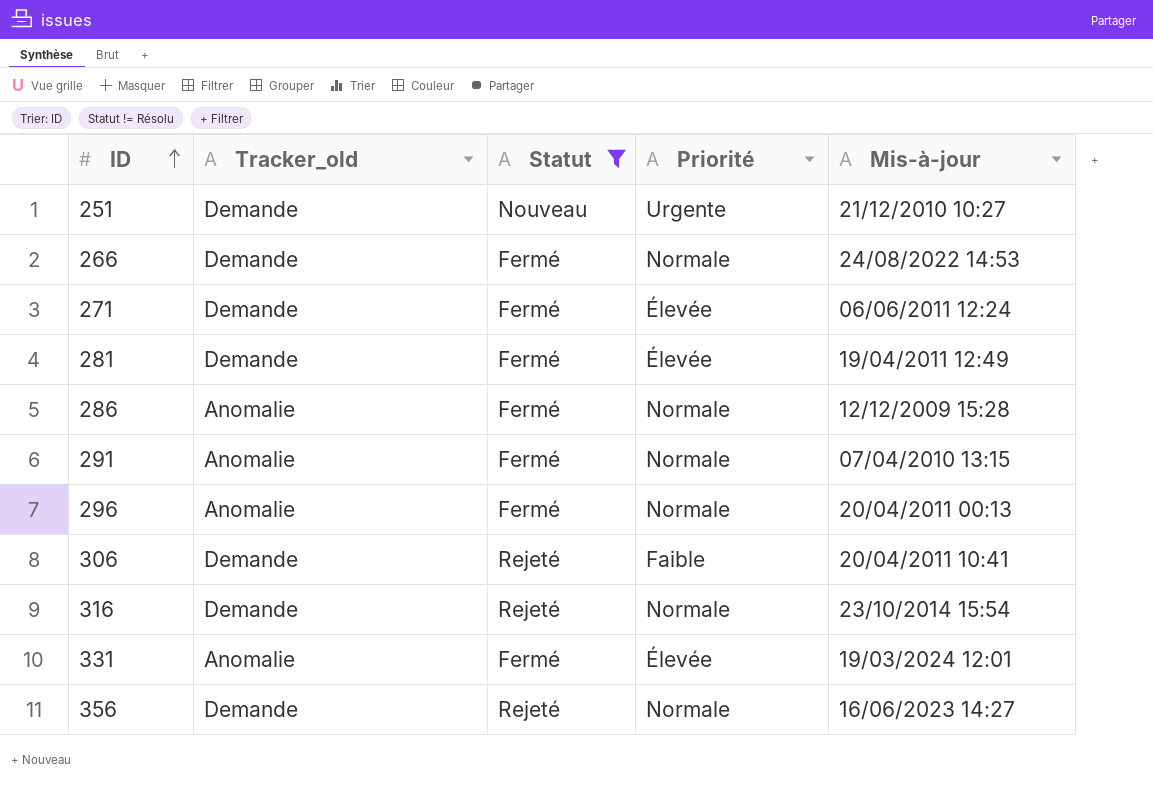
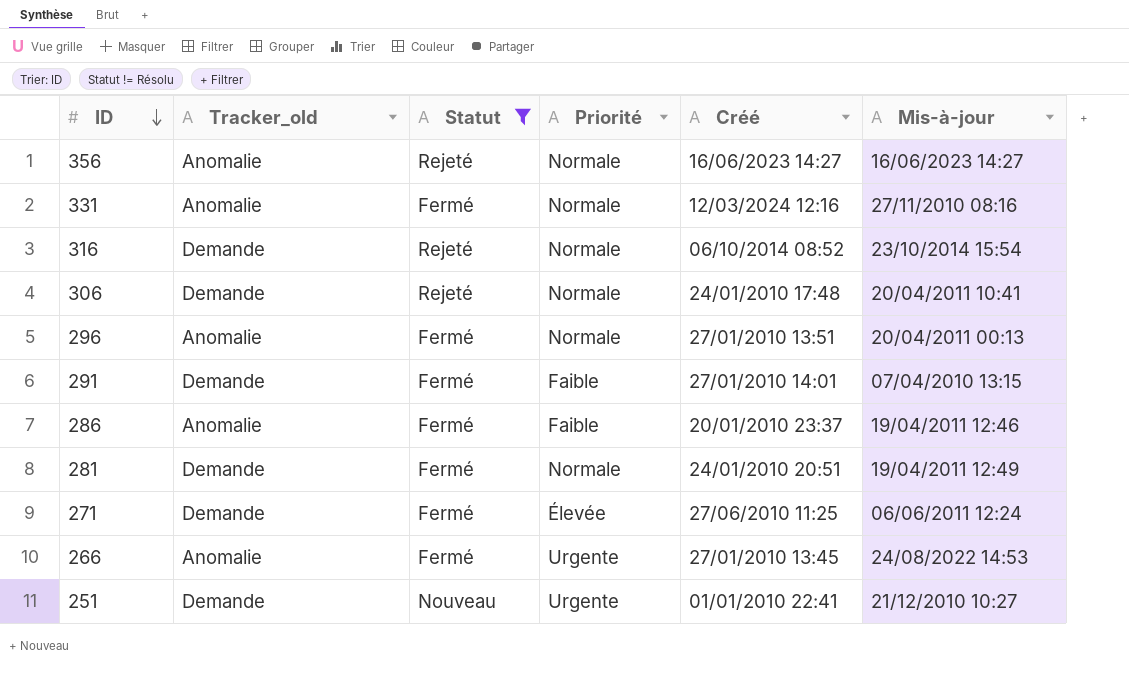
row order: ID ascending -> ID descending
column Créé | position: none -> 5
356 | Tracker_old: Demande -> Anomalie
331 | Priorité: Élevée -> Normale
331 | Mis-à-jour: 19/03/2024 12:01 -> 27/11/2010 08:16
306 | Priorité: Faible -> Normale
291 | Tracker_old: Anomalie -> Demande
291 | Priorité: Normale -> Faible
286 | Priorité: Normale -> Faible
286 | Mis-à-jour: 12/12/2009 15:28 -> 19/04/2011 12:46
281 | Priorité: Élevée -> Normale
266 | Tracker_old: Demande -> Anomalie
266 | Priorité: Normale -> Urgente

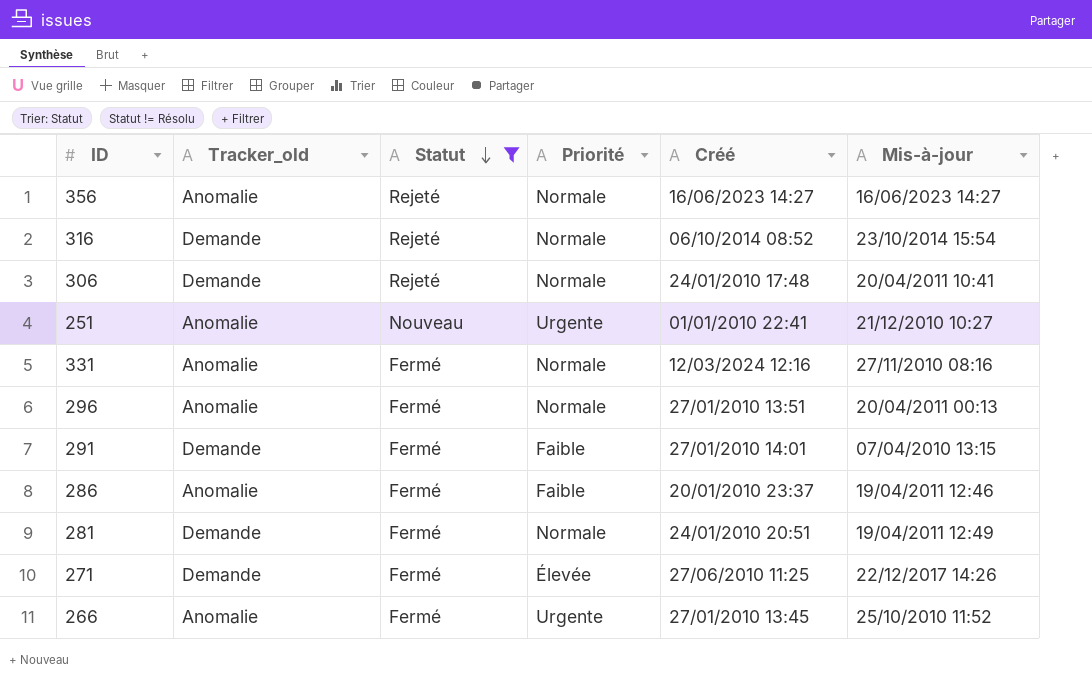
row order: ID descending -> Statut descending
251 | Tracker_old: Demande -> Anomalie
271 | Mis-à-jour: 06/06/2011 12:24 -> 22/12/2017 14:26
266 | Mis-à-jour: 24/08/2022 14:53 -> 25/10/2010 11:52

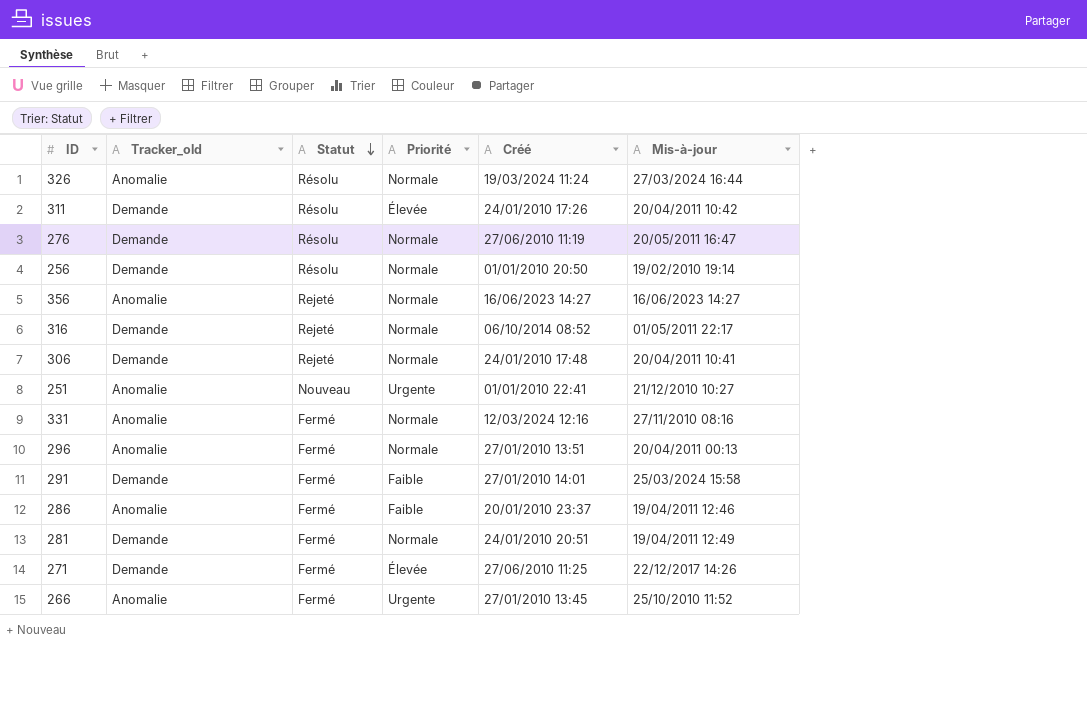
filter: Statut != Résolu -> none
316 | Mis-à-jour: 23/10/2014 15:54 -> 01/05/2011 22:17
291 | Mis-à-jour: 07/04/2010 13:15 -> 25/03/2024 15:58

